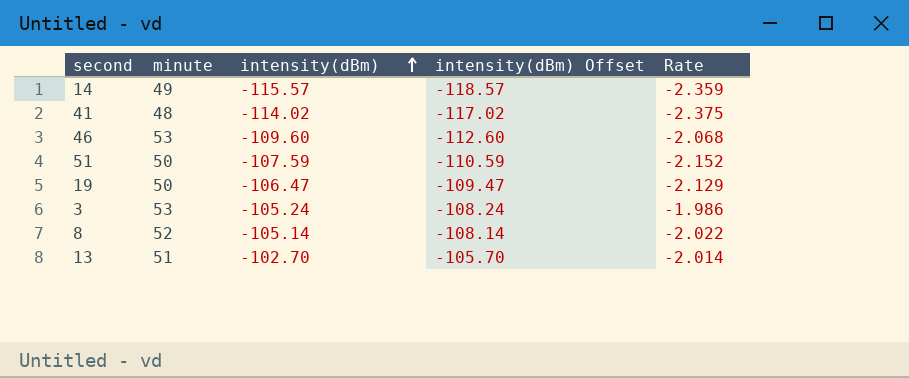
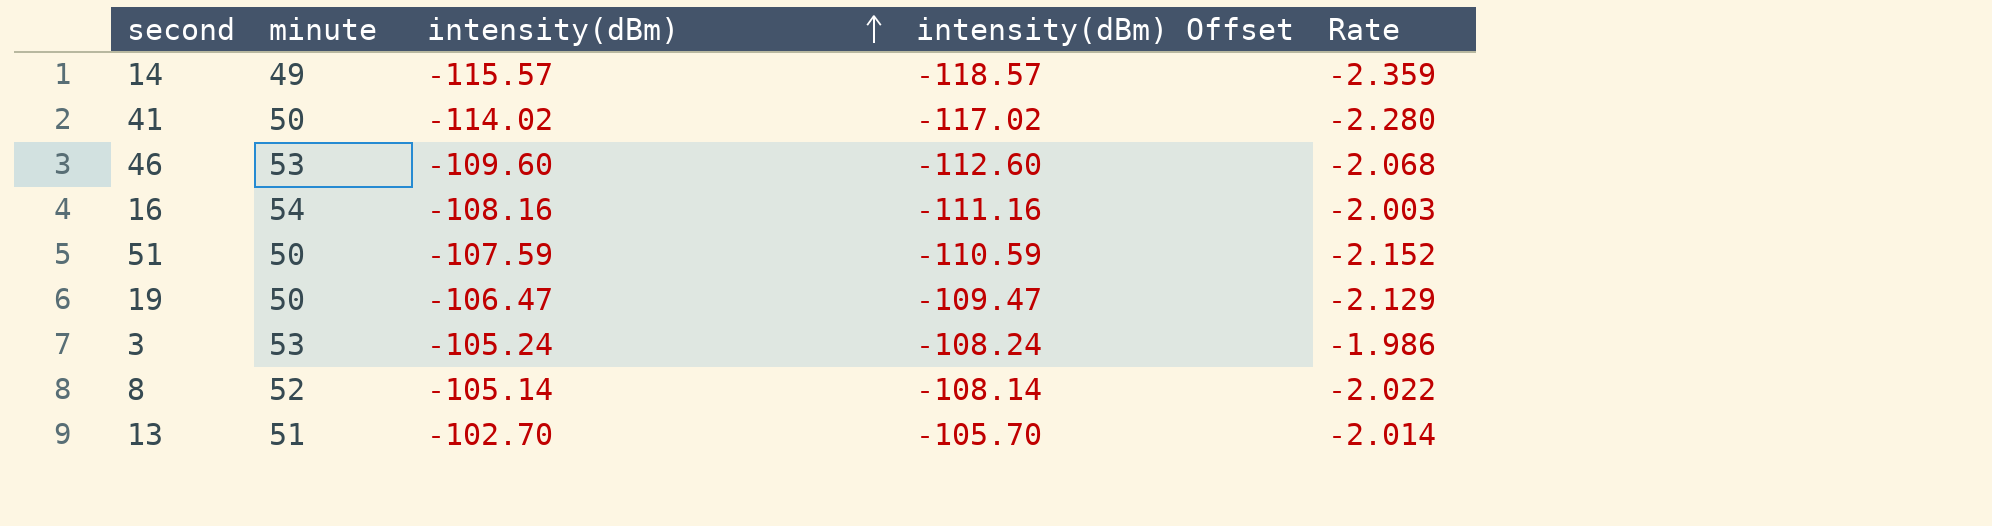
41 | minute: 48 -> 50
41 | Rate: -2.375 -> -2.280
row 16: none -> 54 | -108.16 | -111.16 | -2.003

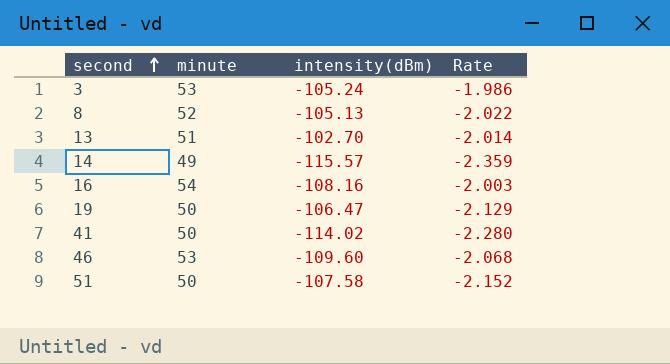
row order: intensity(dBm) ascending -> second ascending
column intensity(dBm) Offset | formula: [intensity(dBm)] - 3 -> none
8 | intensity(dBm): -105.14 -> -105.13
51 | intensity(dBm): -107.59 -> -107.58

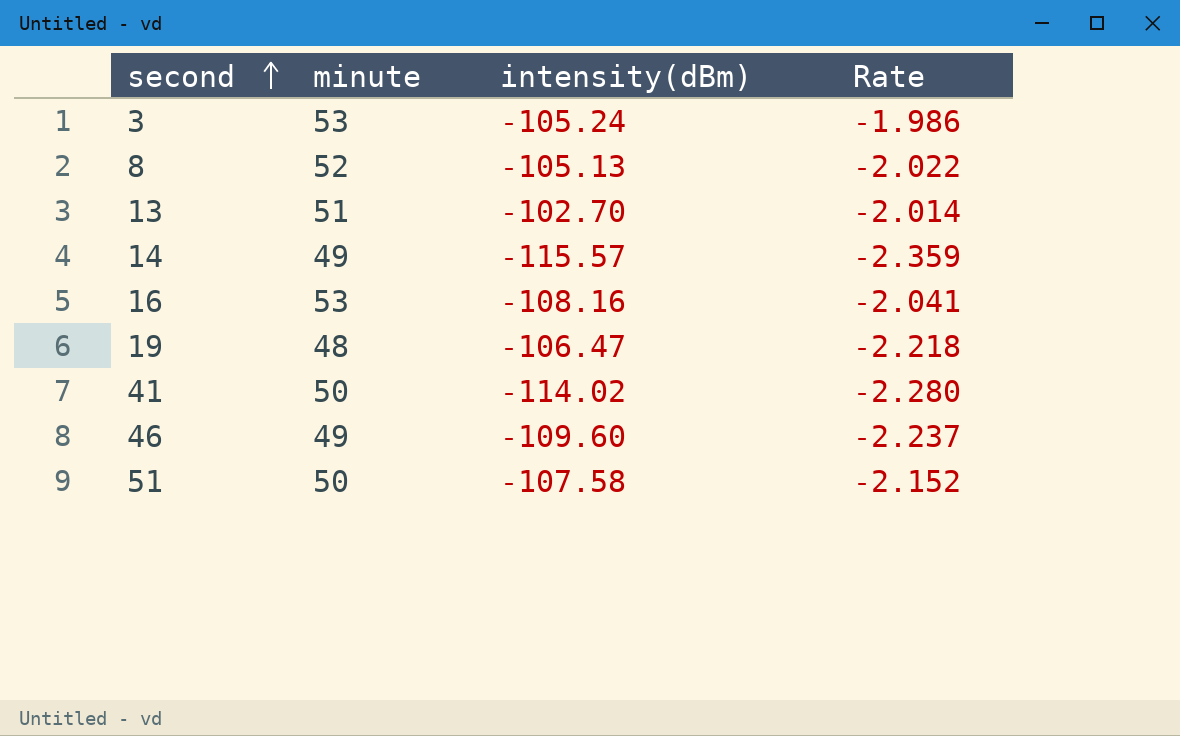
16 | minute: 54 -> 53
16 | Rate: -2.003 -> -2.041
19 | minute: 50 -> 48
19 | Rate: -2.129 -> -2.218
46 | minute: 53 -> 49
46 | Rate: -2.068 -> -2.237

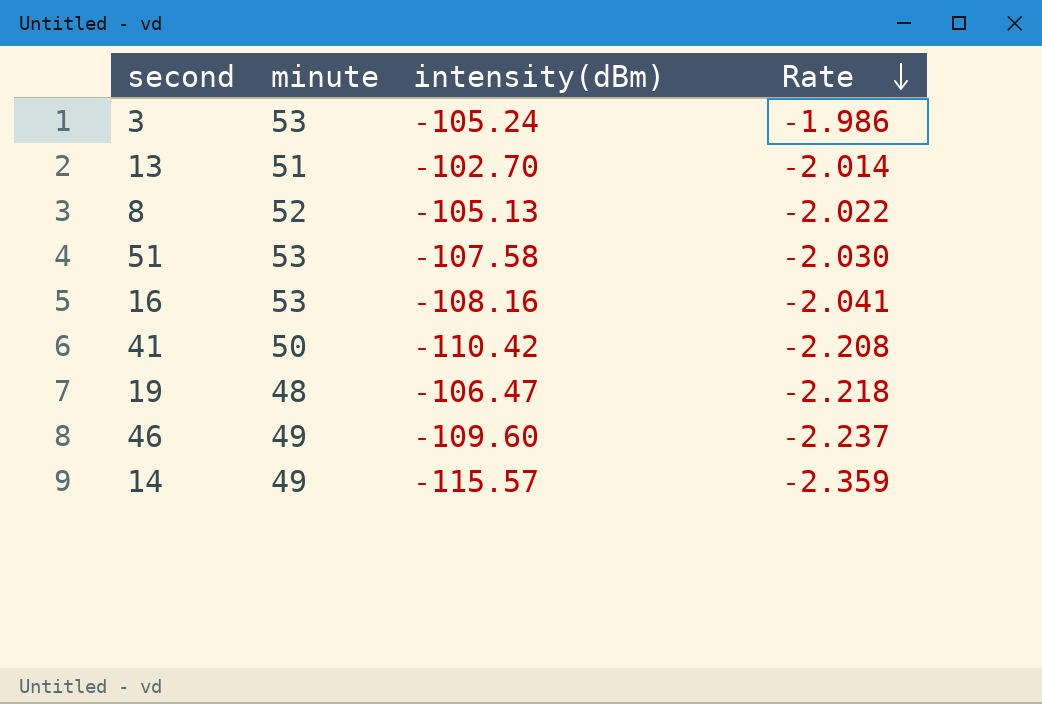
row order: second ascending -> Rate descending
51 | minute: 50 -> 53
51 | Rate: -2.152 -> -2.030
41 | intensity(dBm): -114.02 -> -110.42
41 | Rate: -2.280 -> -2.208

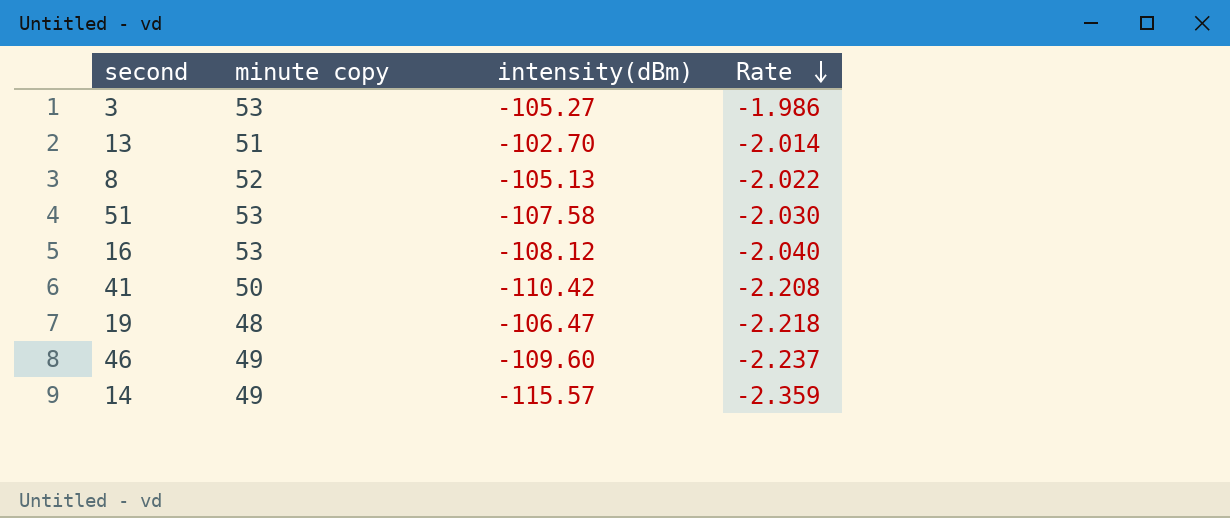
column name: minute -> minute copy
3 | intensity(dBm): -105.24 -> -105.27
16 | intensity(dBm): -108.16 -> -108.12
16 | Rate: -2.041 -> -2.040

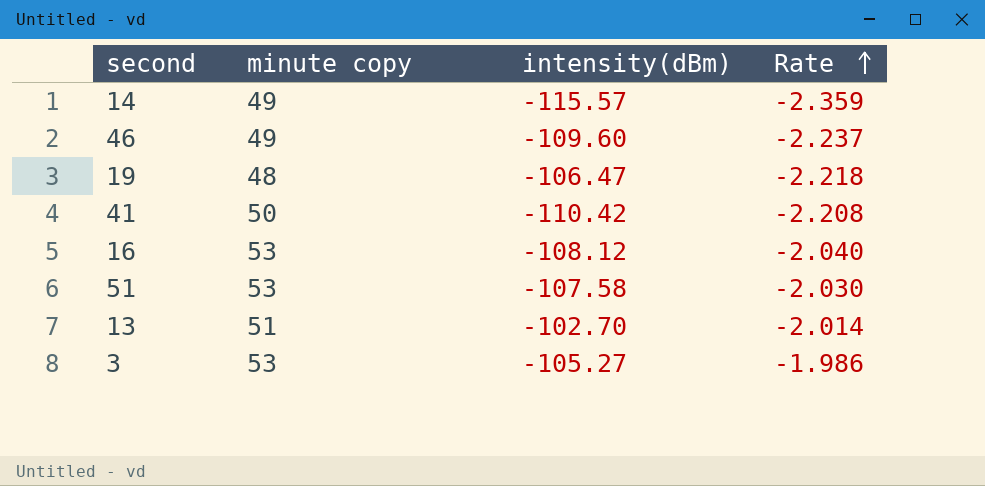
row order: Rate descending -> Rate ascending
row 8: 52 | -105.13 | -2.022 -> none

